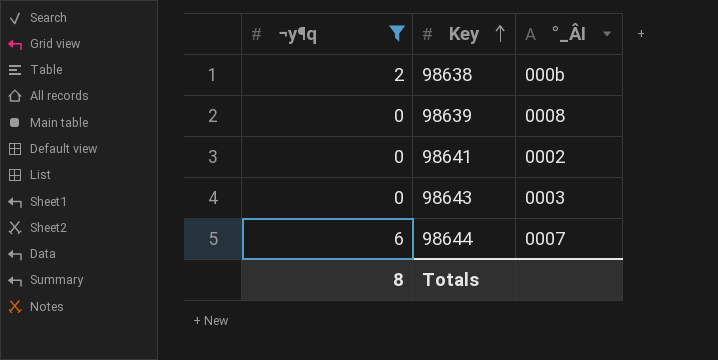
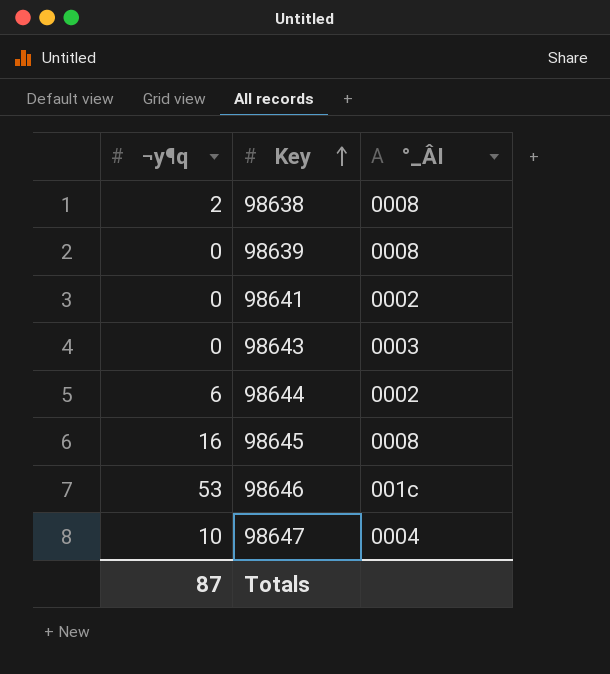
filter: ¬y¶q <= 6 -> none
98638 | °_ÂI: 000b -> 0008
98644 | °_ÂI: 0007 -> 0002
Totals | ¬y¶q: 8 -> 87

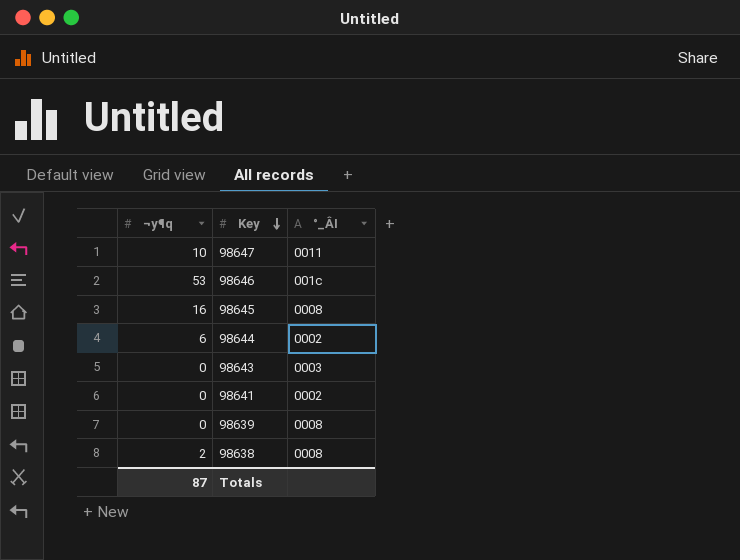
row order: Key ascending -> Key descending
98647 | °_ÂI: 0004 -> 0011

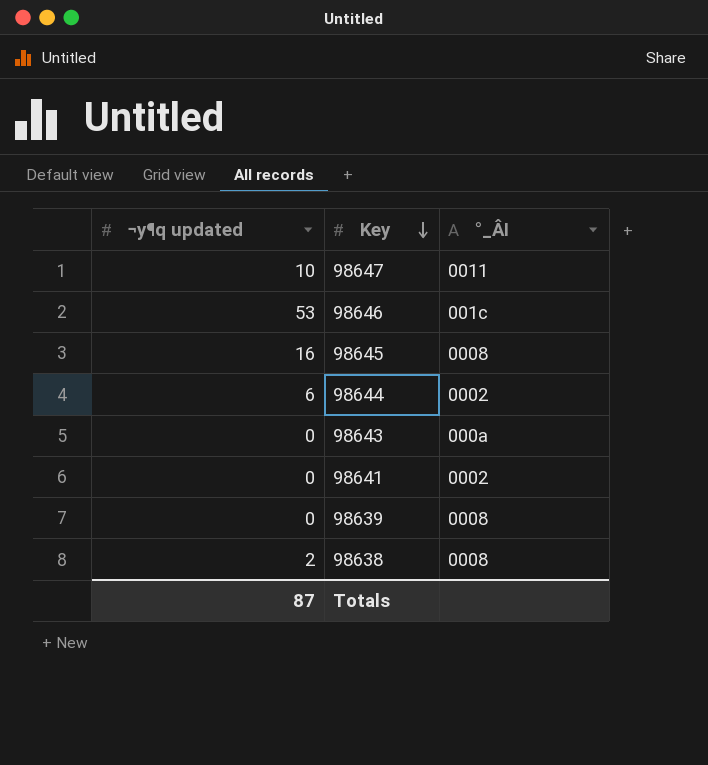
column name: ¬y¶q -> ¬y¶q updated
98643 | °_ÂI: 0003 -> 000a

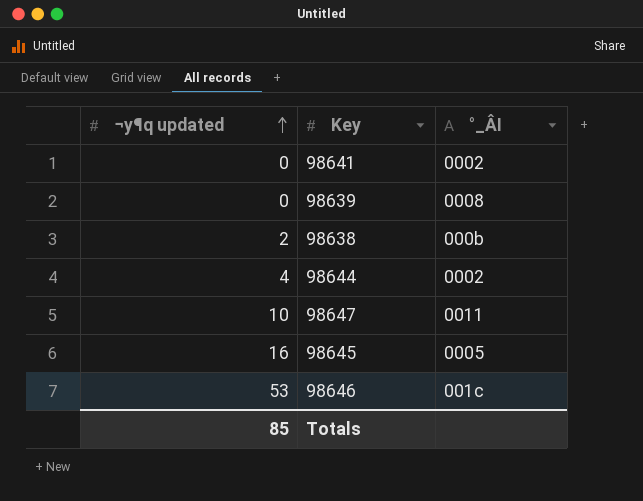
row order: Key descending -> ¬y¶q updated ascending
row 98643: 0 | 000a -> none
98638 | °_ÂI: 0008 -> 000b
98644 | ¬y¶q updated: 6 -> 4
98645 | °_ÂI: 0008 -> 0005
Totals | ¬y¶q updated: 87 -> 85

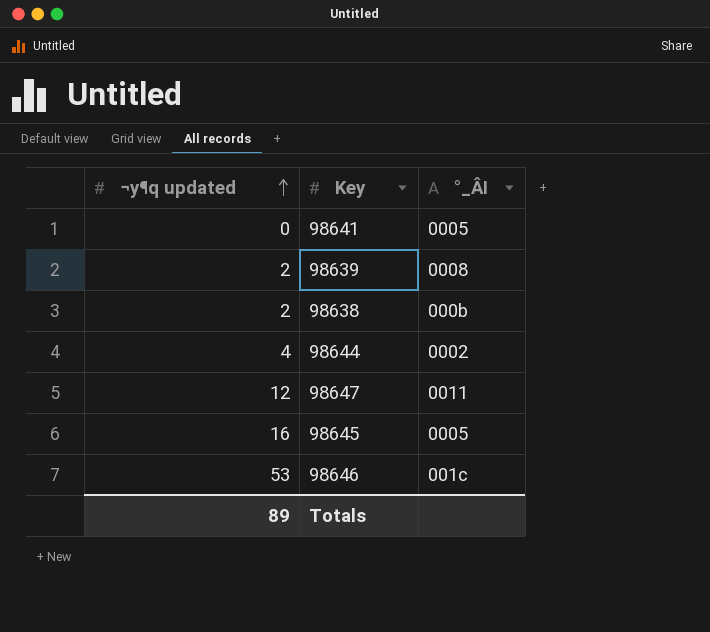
98641 | °_ÂI: 0002 -> 0005
98639 | ¬y¶q updated: 0 -> 2
98647 | ¬y¶q updated: 10 -> 12
Totals | ¬y¶q updated: 85 -> 89

